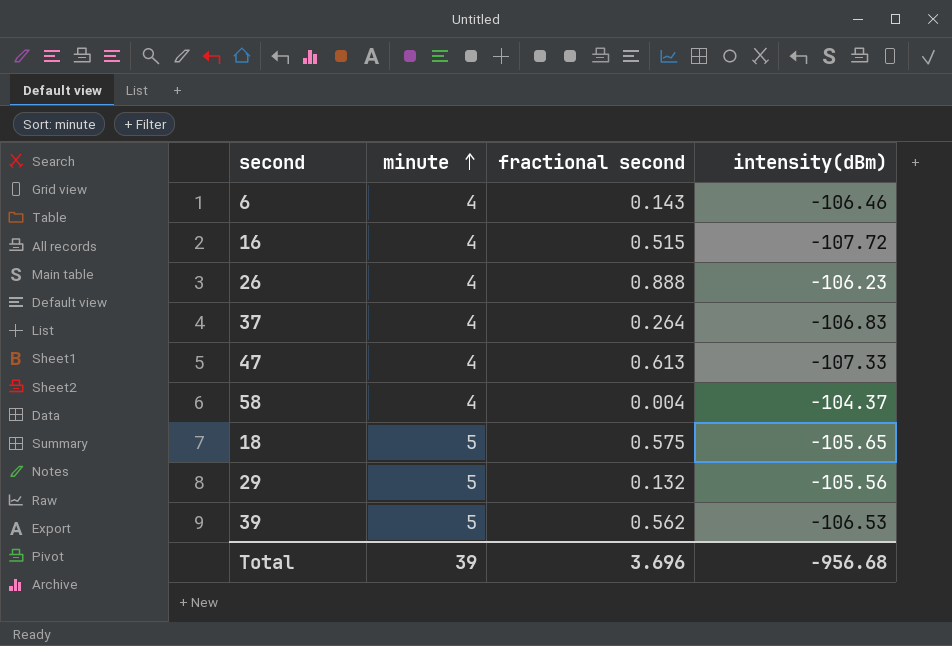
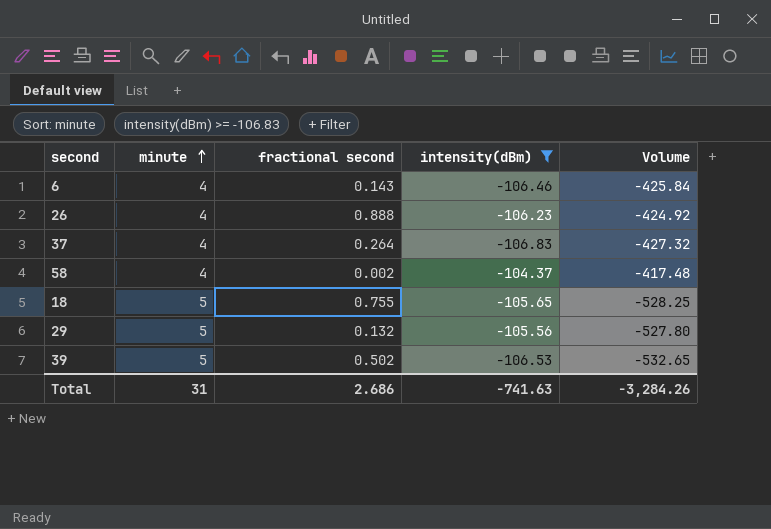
filter: none -> intensity(dBm) >= -106.83
column Volume | formula: none -> [minute] * [intensity(dBm)]
58 | fractional second: 0.004 -> 0.002
18 | fractional second: 0.575 -> 0.755
39 | fractional second: 0.562 -> 0.502
Total | minute: 39 -> 31
Total | fractional second: 3.696 -> 2.686
Total | intensity(dBm): -956.68 -> -741.63

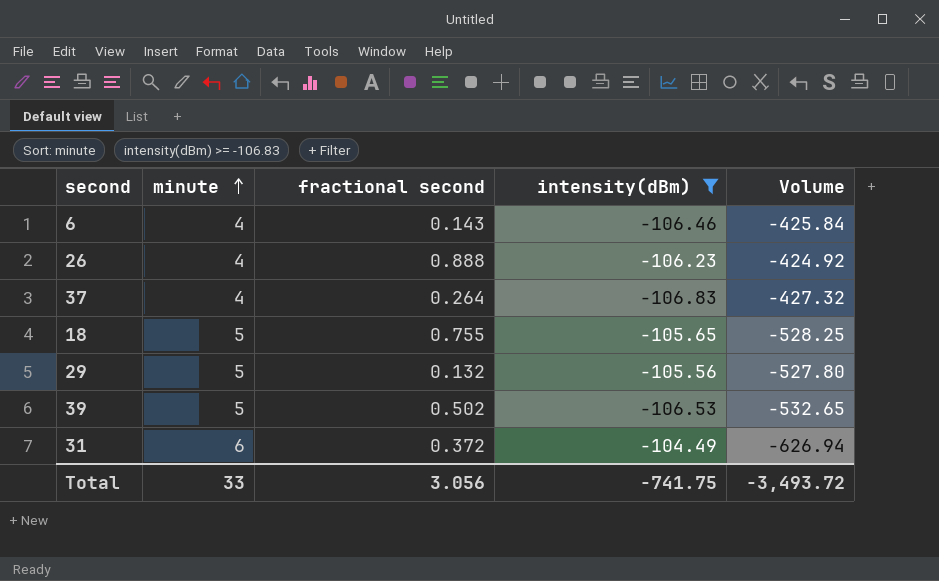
row 58: 4 | 0.002 | -104.37 | -417.48 -> none
row 31: none -> 6 | 0.372 | -104.49 | -626.94
Total | minute: 31 -> 33
Total | fractional second: 2.686 -> 3.056
Total | intensity(dBm): -741.63 -> -741.75
Total | Volume: -3,284.26 -> -3,493.72

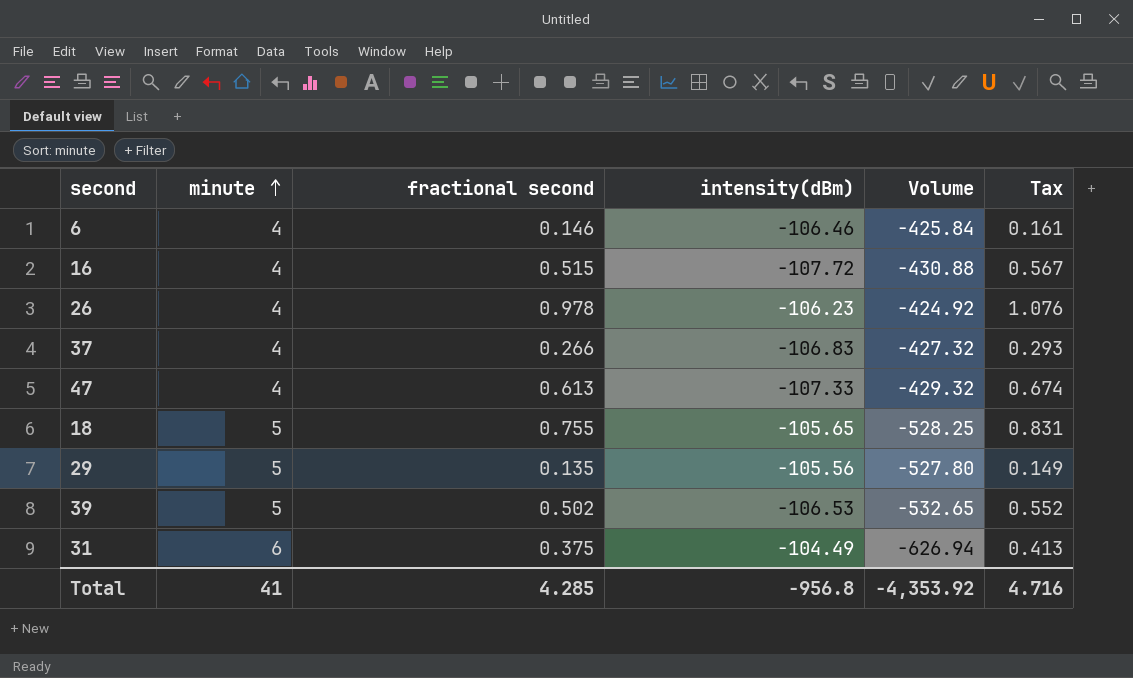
filter: intensity(dBm) >= -106.83 -> none
column Tax | formula: none -> [fractional second] * 1.1
6 | fractional second: 0.143 -> 0.146
26 | fractional second: 0.888 -> 0.978
37 | fractional second: 0.264 -> 0.266
29 | fractional second: 0.132 -> 0.135
31 | fractional second: 0.372 -> 0.375
Total | minute: 33 -> 41
Total | fractional second: 3.056 -> 4.285
Total | intensity(dBm): -741.75 -> -956.8
Total | Volume: -3,493.72 -> -4,353.92

